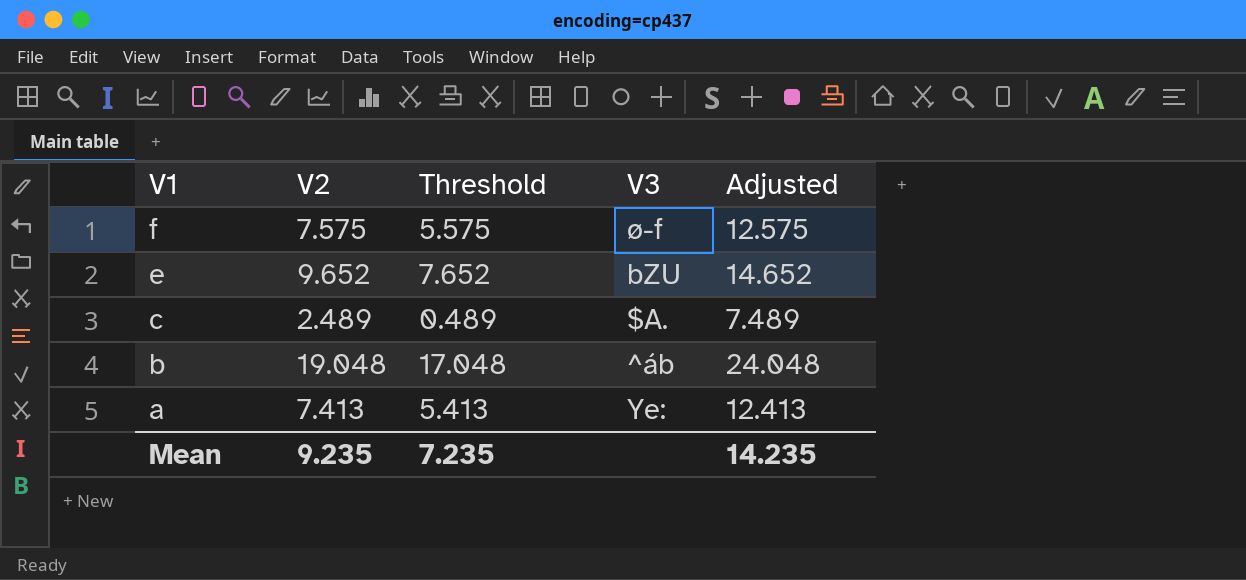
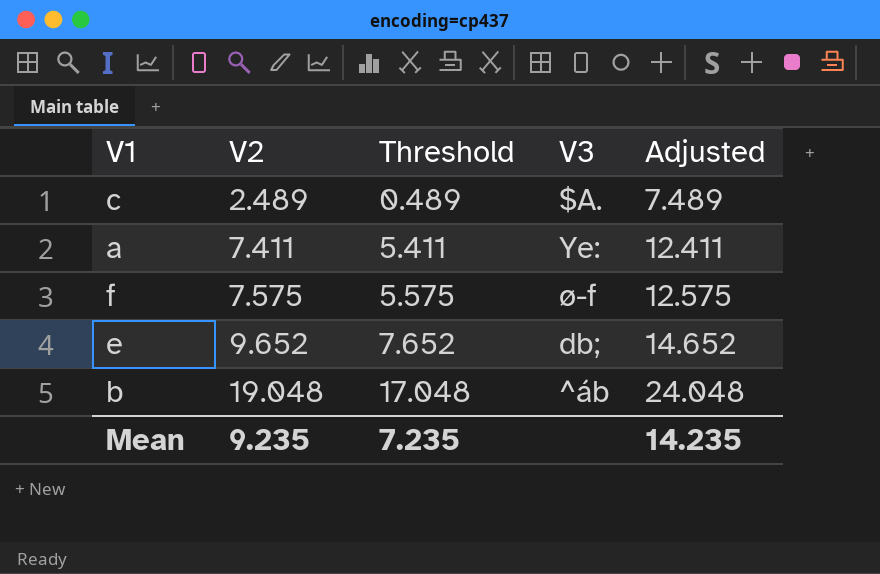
row order: V1 descending -> V2 ascending
a | V2: 7.413 -> 7.411
a | Threshold: 5.413 -> 5.411
a | Adjusted: 12.413 -> 12.411
e | V3: bZU -> db;

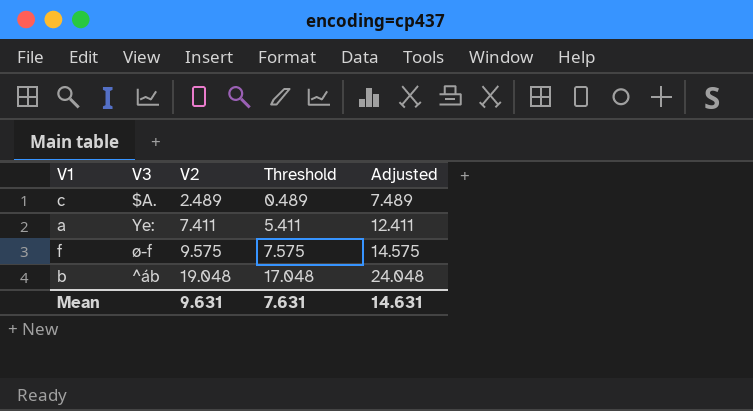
column V3 | position: 4 -> 2
row e: 9.652 | 7.652 | db; | 14.652 -> none
f | V2: 7.575 -> 9.575
f | Threshold: 5.575 -> 7.575
f | Adjusted: 12.575 -> 14.575
Mean | V2: 9.235 -> 9.631
Mean | Threshold: 7.235 -> 7.631
Mean | Adjusted: 14.235 -> 14.631

